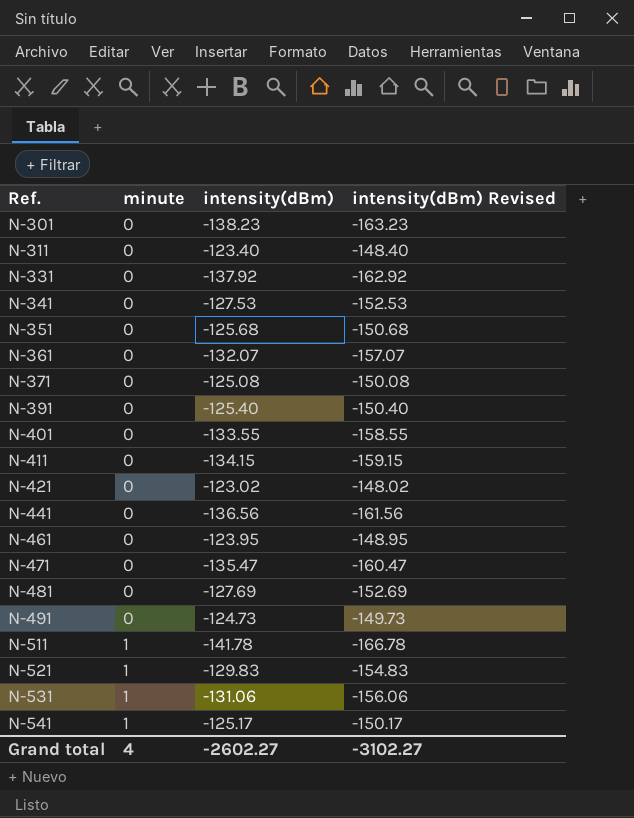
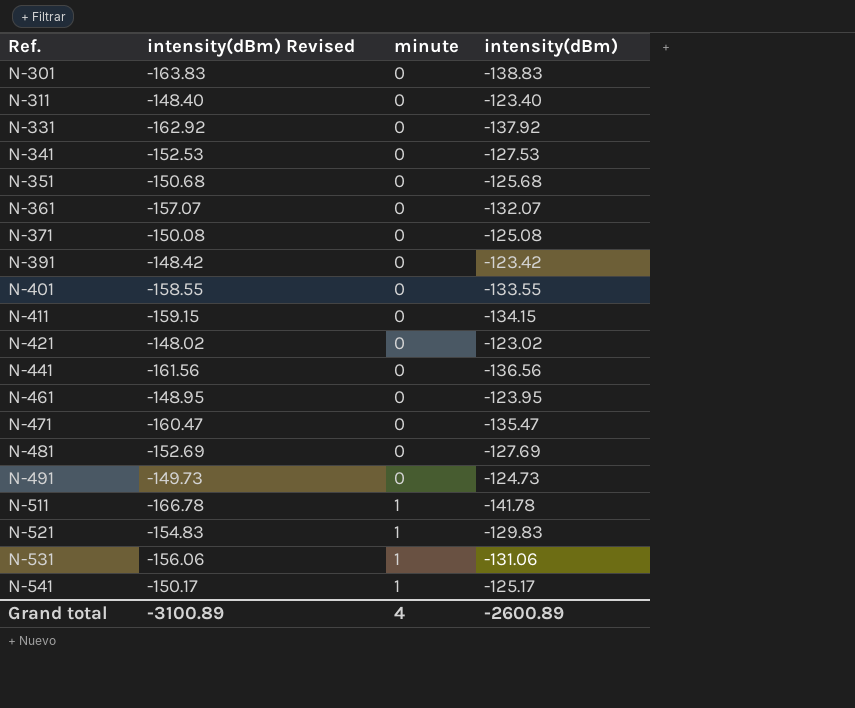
column intensity(dBm) Revised | position: 4 -> 2
N-301 | intensity(dBm) Revised: -163.23 -> -163.83
N-301 | intensity(dBm): -138.23 -> -138.83
N-391 | intensity(dBm) Revised: -150.40 -> -148.42
N-391 | intensity(dBm): -125.40 -> -123.42
Grand total | intensity(dBm) Revised: -3102.27 -> -3100.89
Grand total | intensity(dBm): -2602.27 -> -2600.89

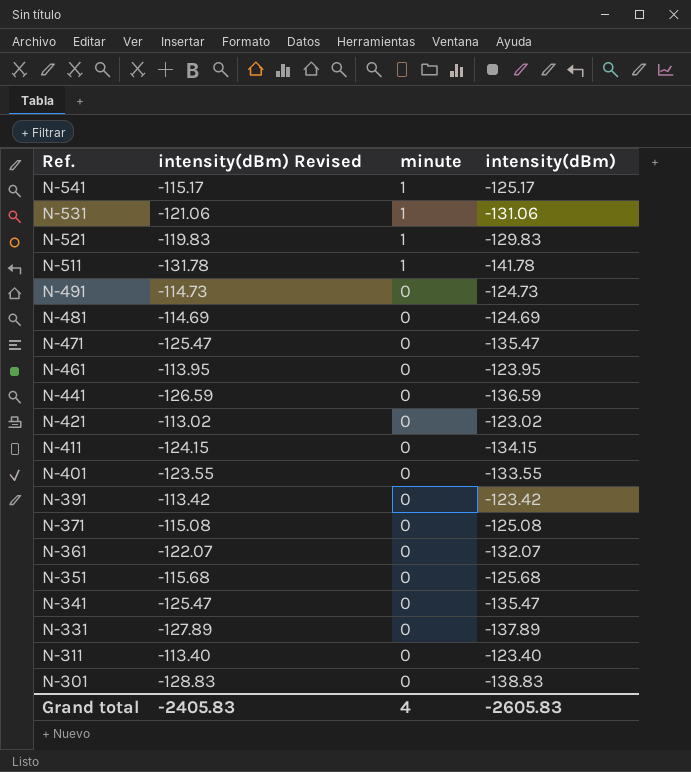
row order: Ref. ascending -> Ref. descending
column intensity(dBm) Revised | formula: [intensity(dBm)] - 25 -> [intensity(dBm)] + 10
N-481 | intensity(dBm): -127.69 -> -124.69
N-441 | intensity(dBm): -136.56 -> -136.59
N-341 | intensity(dBm): -127.53 -> -135.47
N-331 | intensity(dBm): -137.92 -> -137.89
Grand total | intensity(dBm) Revised: -3100.89 -> -2405.83
Grand total | intensity(dBm): -2600.89 -> -2605.83

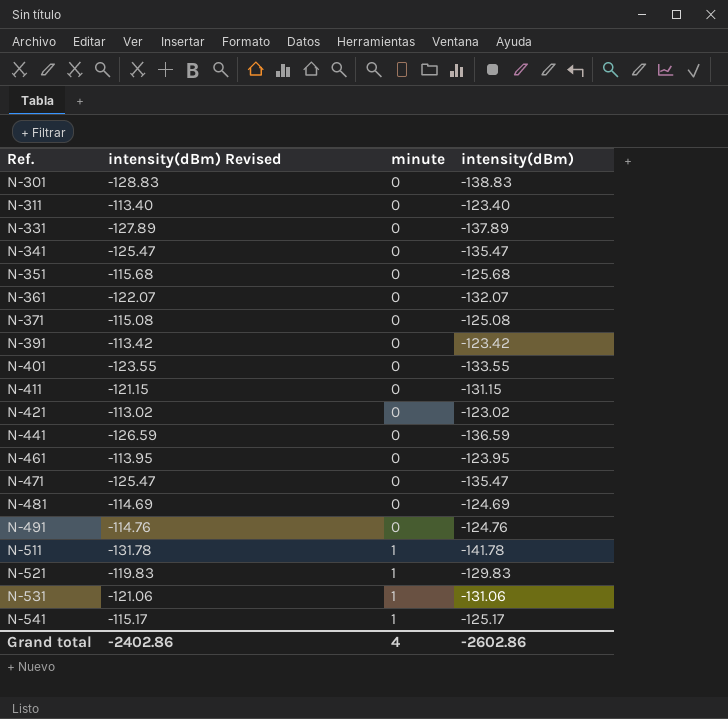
row order: Ref. descending -> Ref. ascending
N-411 | intensity(dBm) Revised: -124.15 -> -121.15
N-411 | intensity(dBm): -134.15 -> -131.15
N-491 | intensity(dBm) Revised: -114.73 -> -114.76
N-491 | intensity(dBm): -124.73 -> -124.76
Grand total | intensity(dBm) Revised: -2405.83 -> -2402.86
Grand total | intensity(dBm): -2605.83 -> -2602.86

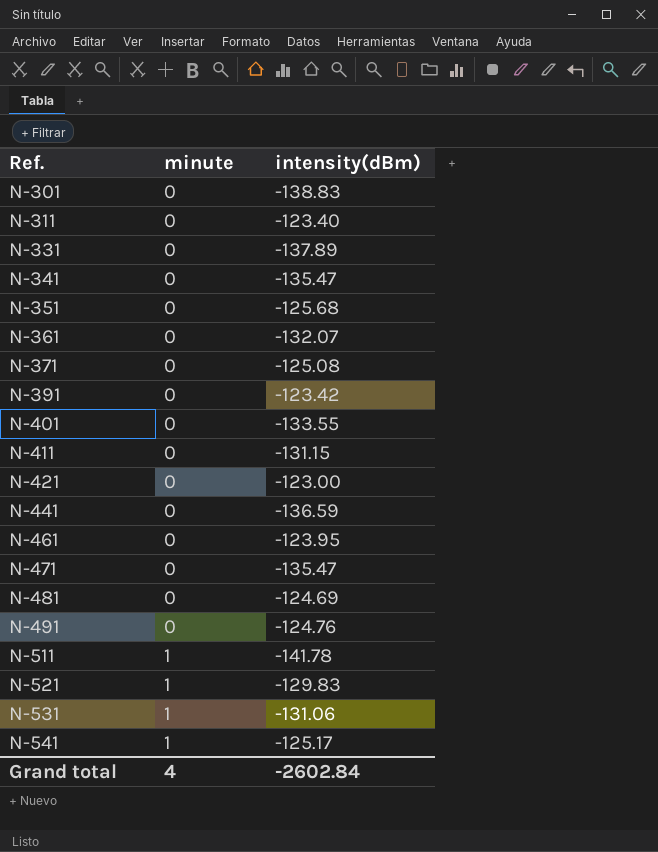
column intensity(dBm) Revised | formula: [intensity(dBm)] + 10 -> none
N-421 | intensity(dBm): -123.02 -> -123.00
Grand total | intensity(dBm): -2602.86 -> -2602.84

